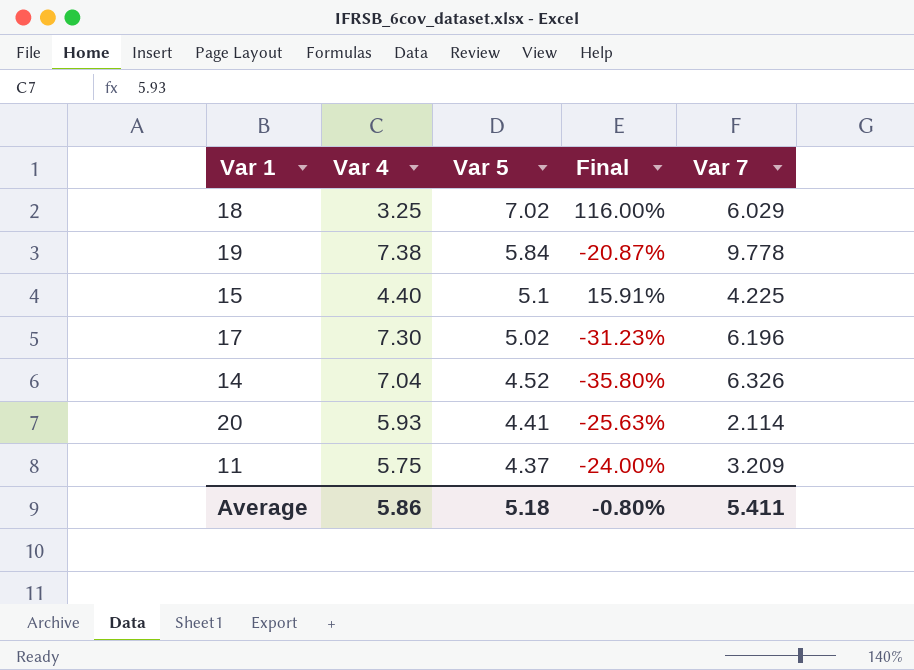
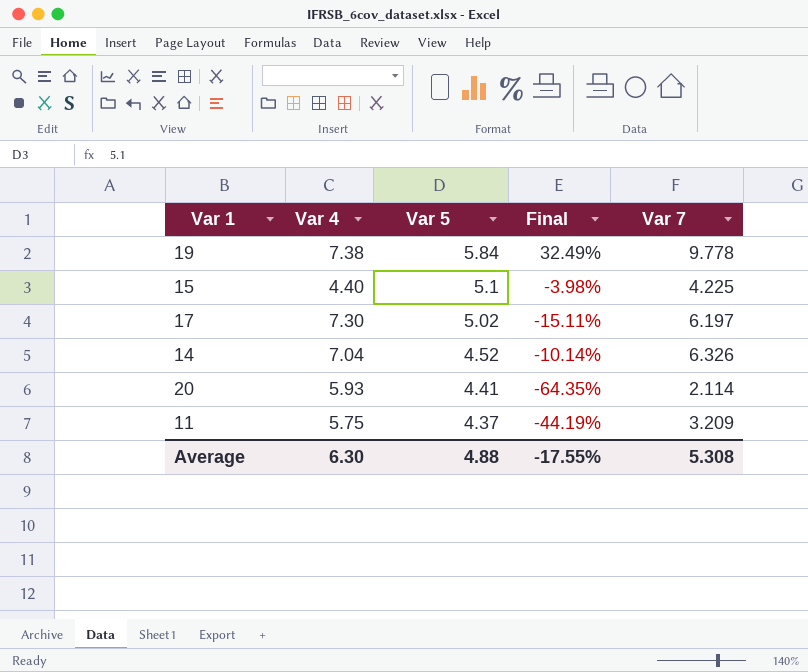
column Final | formula: ([Var 5] - [Var 4]) / [Var 4] -> ([Var 7] - [Var 4]) / [Var 4]
row 18: 3.25 | 7.02 | 116.00% | 6.029 -> none
17 | Var 7: 6.196 -> 6.197
Average | Var 4: 5.86 -> 6.30
Average | Var 5: 5.18 -> 4.88
Average | Final: -0.80% -> -17.55%
Average | Var 7: 5.411 -> 5.308

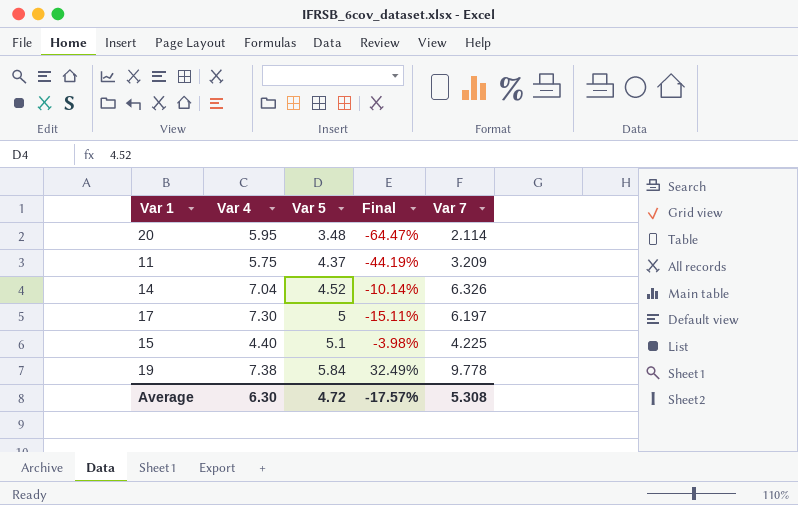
row order: Var 5 descending -> Var 5 ascending
20 | Var 4: 5.93 -> 5.95
20 | Var 5: 4.41 -> 3.48
20 | Final: -64.35% -> -64.47%
17 | Var 5: 5.02 -> 5
Average | Var 5: 4.88 -> 4.72
Average | Final: -17.55% -> -17.57%

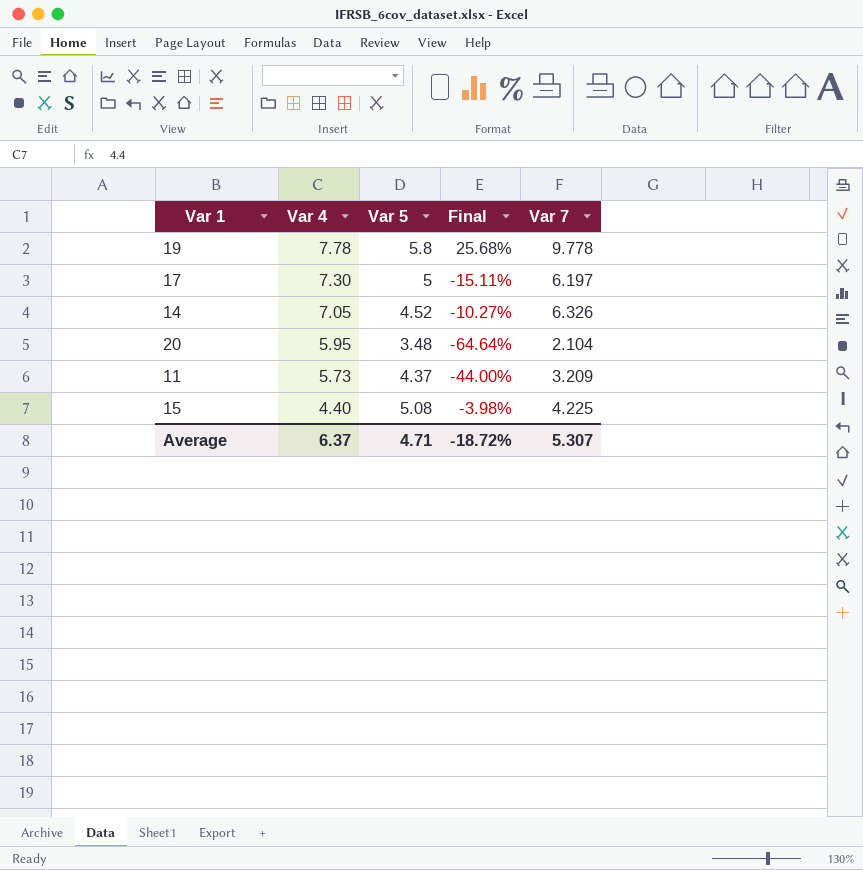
row order: Var 5 ascending -> Var 4 descending
19 | Var 4: 7.38 -> 7.78
19 | Var 5: 5.84 -> 5.8
19 | Final: 32.49% -> 25.68%
14 | Var 4: 7.04 -> 7.05
14 | Final: -10.14% -> -10.27%
20 | Final: -64.47% -> -64.64%
20 | Var 7: 2.114 -> 2.104
11 | Var 4: 5.75 -> 5.73
11 | Final: -44.19% -> -44.00%
15 | Var 5: 5.1 -> 5.08
Average | Var 4: 6.30 -> 6.37
Average | Var 5: 4.72 -> 4.71
Average | Final: -17.57% -> -18.72%
Average | Var 7: 5.308 -> 5.307

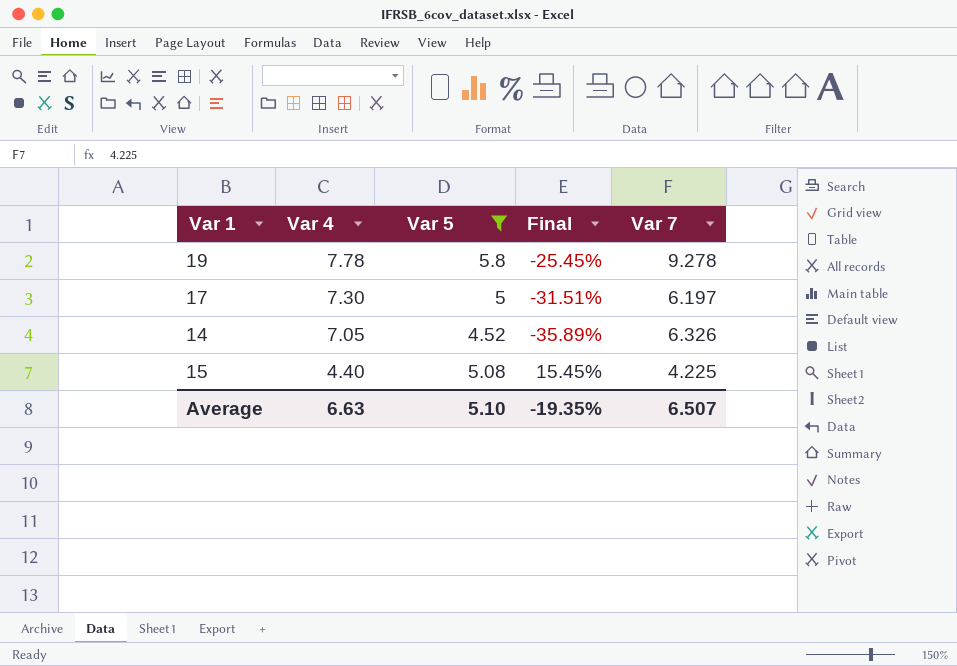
filter: none -> Var 5 >= 4.52
column Final | formula: ([Var 7] - [Var 4]) / [Var 4] -> ([Var 5] - [Var 4]) / [Var 4]
19 | Var 7: 9.778 -> 9.278
Average | Var 4: 6.37 -> 6.63
Average | Var 5: 4.71 -> 5.10
Average | Final: -18.72% -> -19.35%
Average | Var 7: 5.307 -> 6.507

